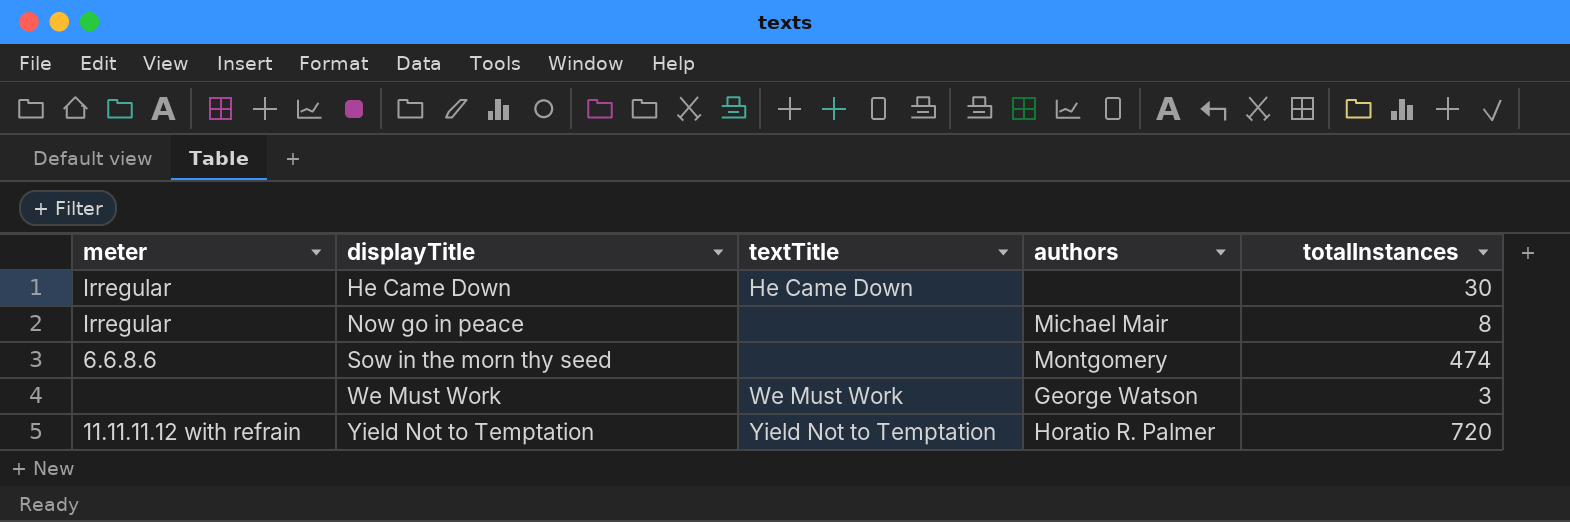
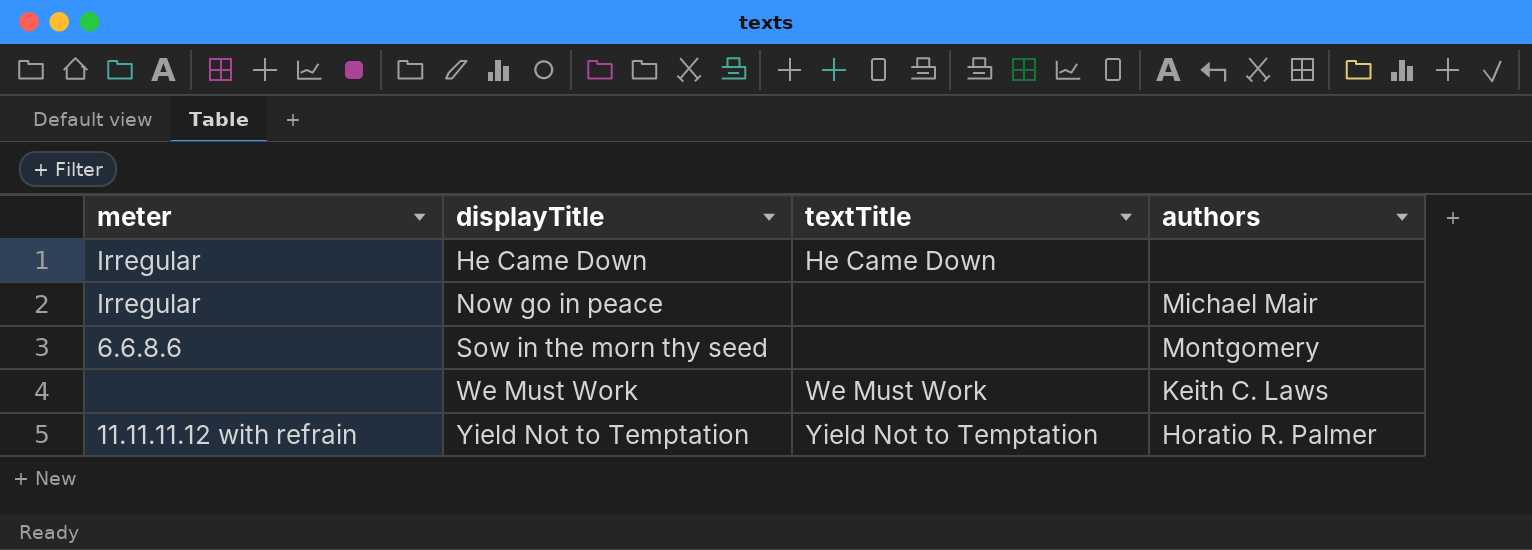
column totalInstances | position: 5 -> none
We Must Work | authors: George Watson -> Keith C. Laws

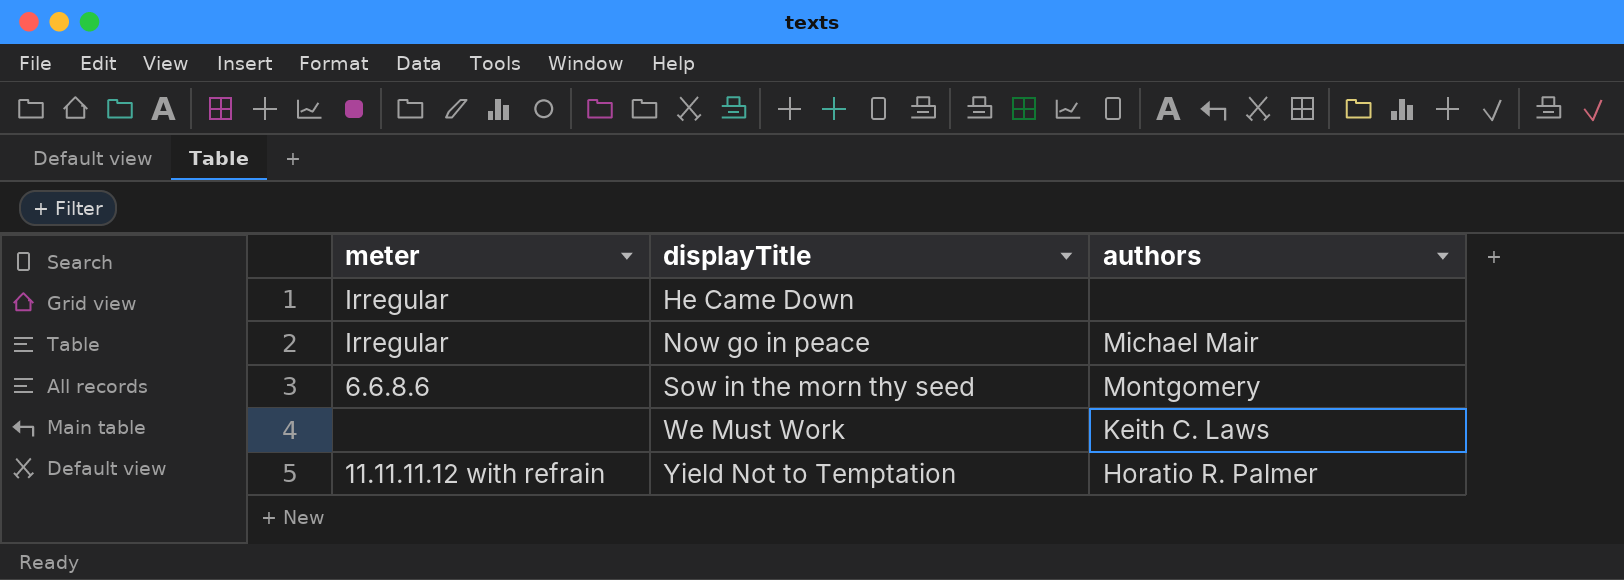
column textTitle | position: 3 -> none

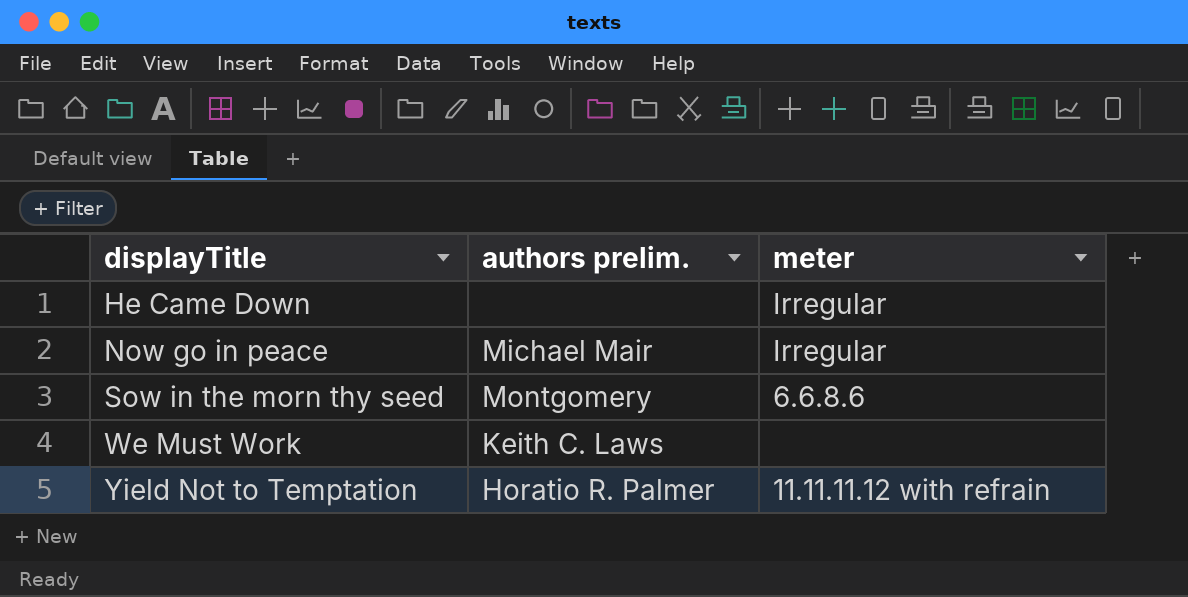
column name: authors -> authors prelim.
column meter | position: 1 -> 3

